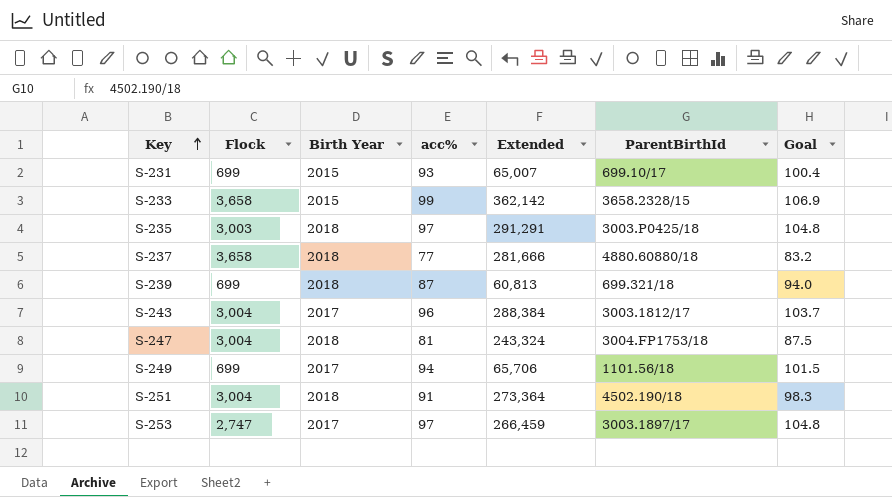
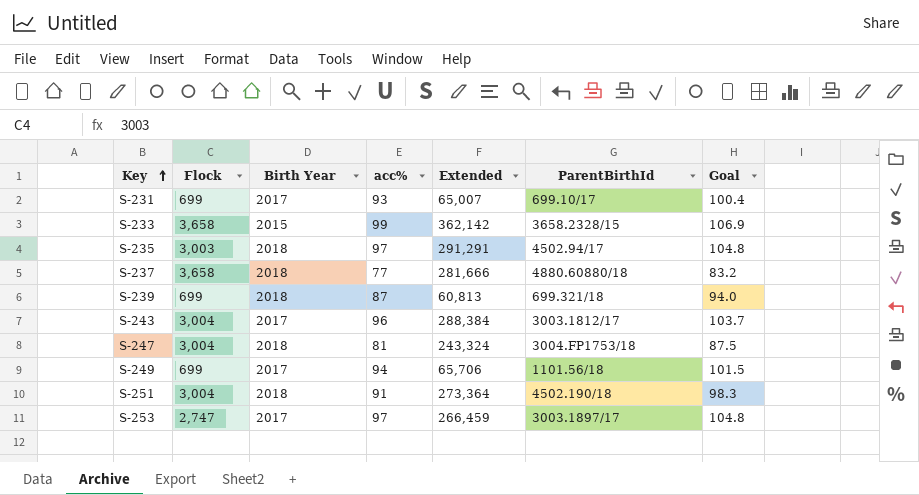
S-231 | Birth Year: 2015 -> 2017
S-235 | ParentBirthId: 3003.P0425/18 -> 4502.94/17

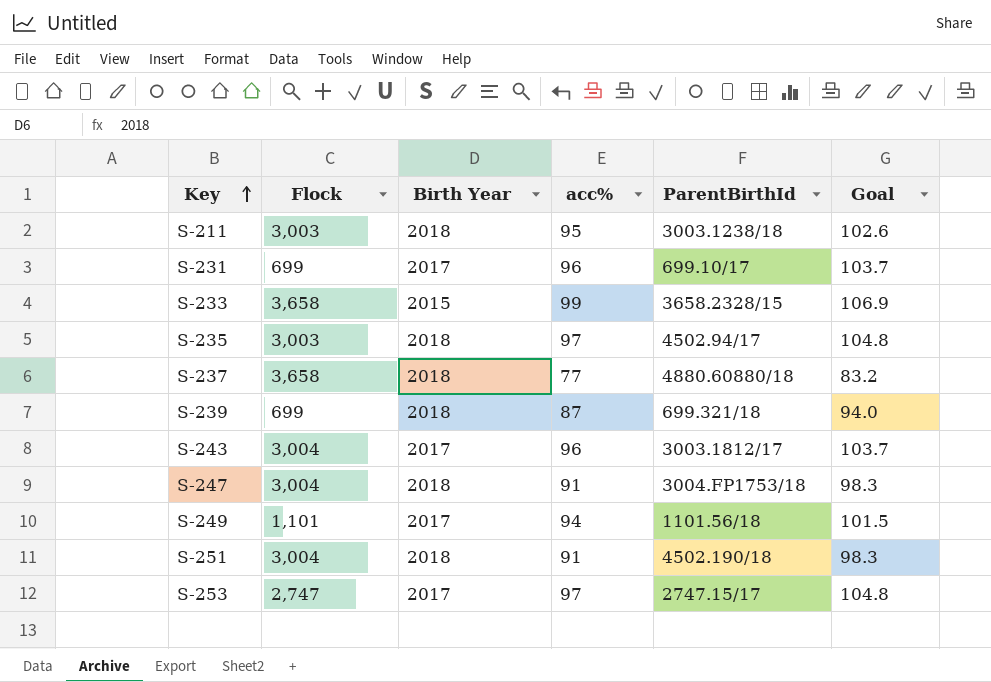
column Extended | formula: [Flock] * [acc%] -> none
row S-211: none -> 3,003 | 2018 | 95 | 3003.1238/18 | 102.6
S-231 | acc%: 93 -> 96
S-231 | Goal: 100.4 -> 103.7
S-247 | acc%: 81 -> 91
S-247 | Goal: 87.5 -> 98.3
S-249 | Flock: 699 -> 1,101
S-253 | ParentBirthId: 3003.1897/17 -> 2747.15/17

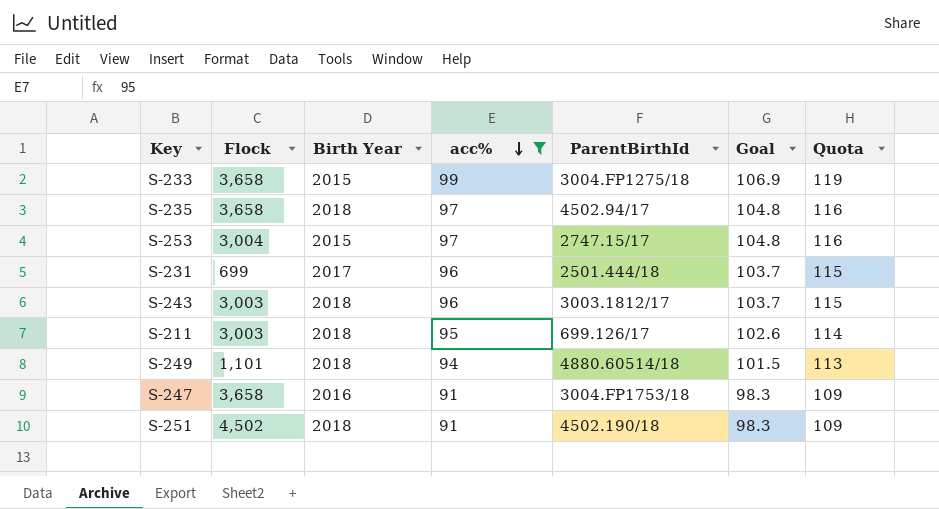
filter: none -> acc% >= 91
row order: Key ascending -> acc% descending
column Quota | formula: none -> [acc%] * 1.2
S-233 | ParentBirthId: 3658.2328/15 -> 3004.FP1275/18
S-235 | Flock: 3,003 -> 3,658
S-253 | Flock: 2,747 -> 3,004
S-253 | Birth Year: 2017 -> 2015
S-231 | ParentBirthId: 699.10/17 -> 2501.444/18
S-243 | Flock: 3,004 -> 3,003
S-243 | Birth Year: 2017 -> 2018
S-211 | ParentBirthId: 3003.1238/18 -> 699.126/17
S-249 | Birth Year: 2017 -> 2018
S-249 | ParentBirthId: 1101.56/18 -> 4880.60514/18
S-247 | Flock: 3,004 -> 3,658
S-247 | Birth Year: 2018 -> 2016
S-251 | Flock: 3,004 -> 4,502

